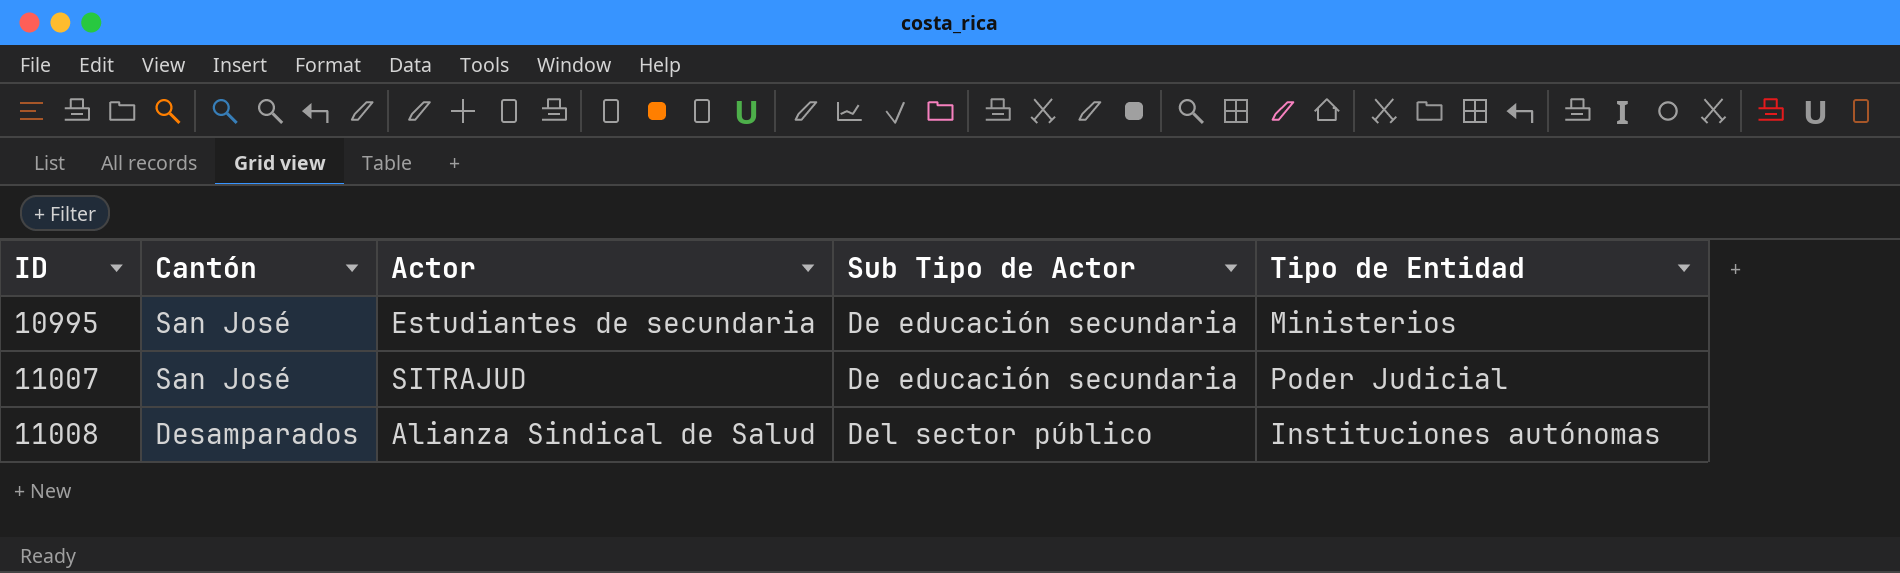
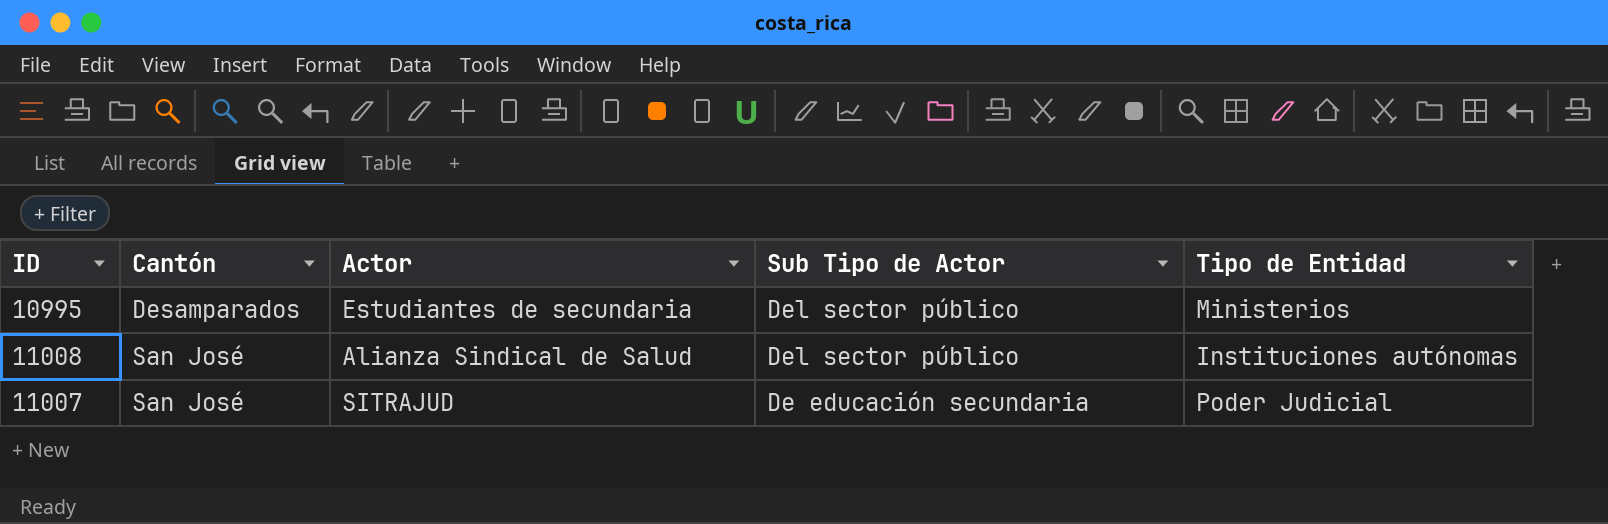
row order: ID ascending -> Cantón ascending
10995 | Cantón: San José -> Desamparados
10995 | Sub Tipo de Actor: De educación secundaria -> Del sector público
11008 | Cantón: Desamparados -> San José

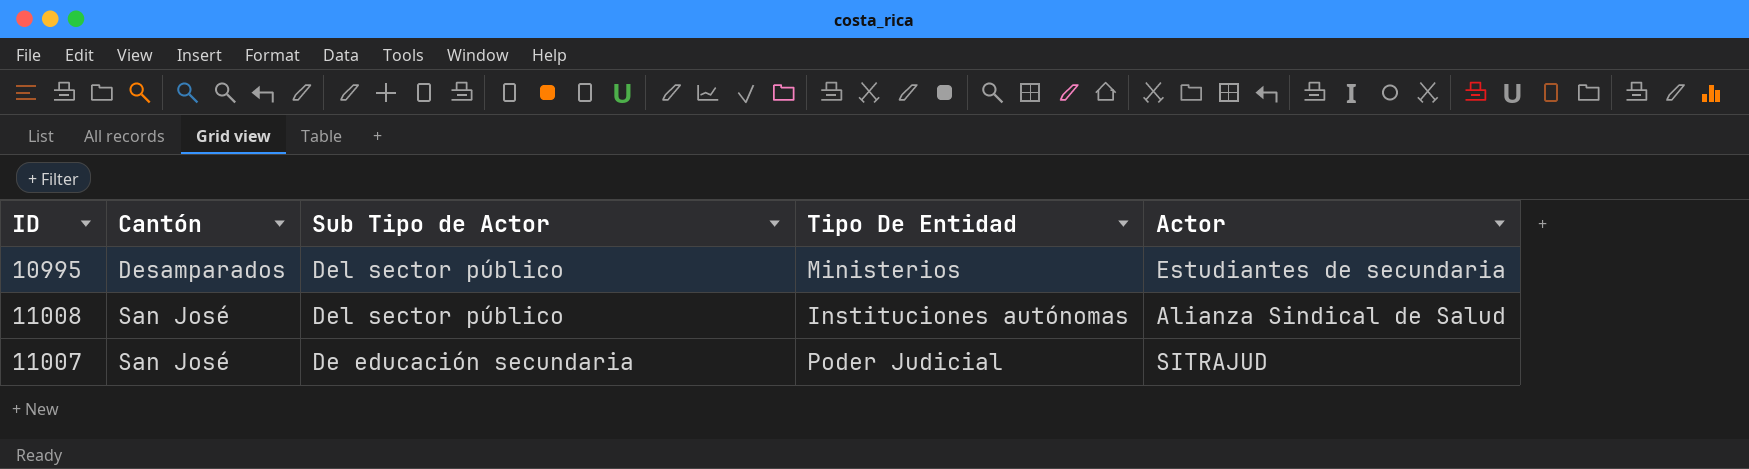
column name: Tipo de Entidad -> Tipo De Entidad
column Actor | position: 3 -> 5

